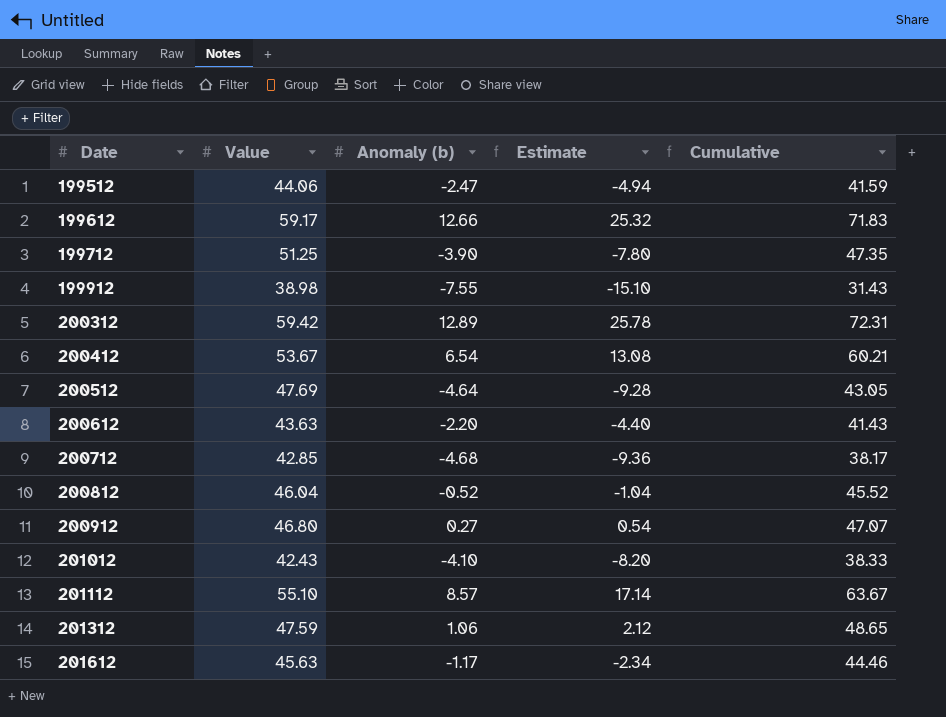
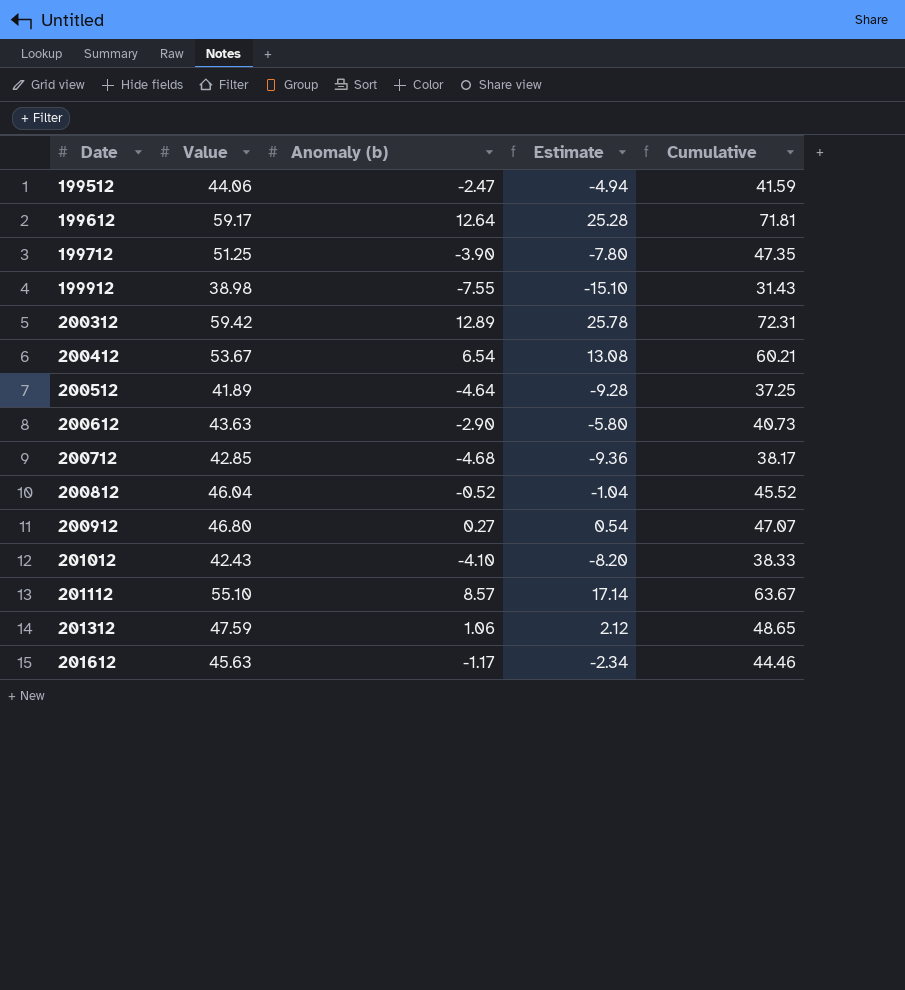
199612 | Anomaly (b): 12.66 -> 12.64
199612 | Estimate: 25.32 -> 25.28
199612 | Cumulative: 71.83 -> 71.81
200512 | Value: 47.69 -> 41.89
200512 | Cumulative: 43.05 -> 37.25
200612 | Anomaly (b): -2.20 -> -2.90
200612 | Estimate: -4.40 -> -5.80
200612 | Cumulative: 41.43 -> 40.73

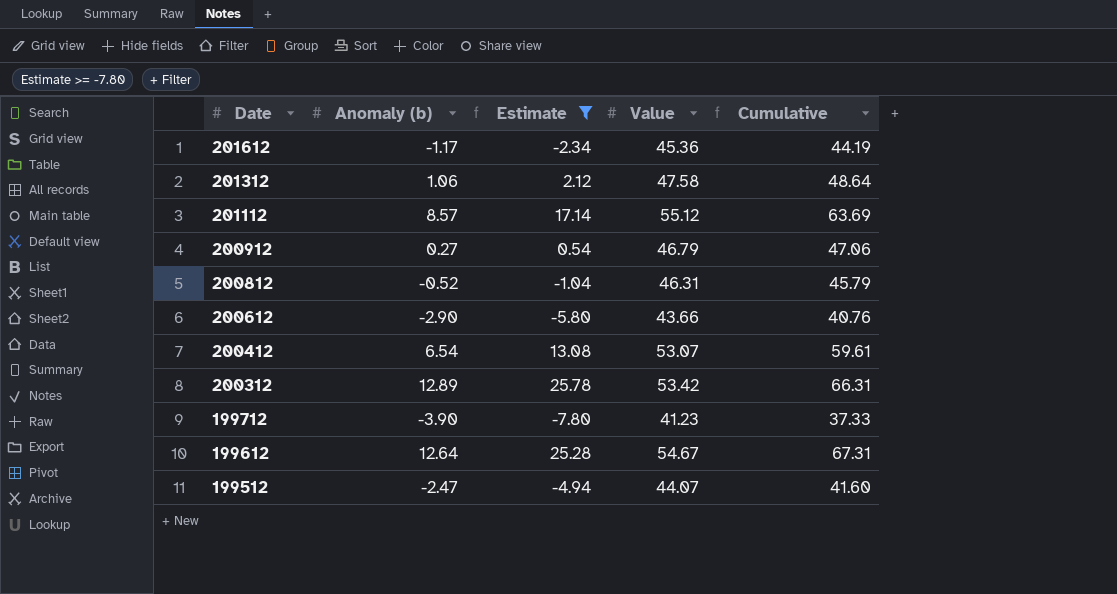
filter: none -> Estimate >= -7.80
row order: Date ascending -> Date descending
column Value | position: 2 -> 4
201612 | Value: 45.63 -> 45.36
201612 | Cumulative: 44.46 -> 44.19
201312 | Value: 47.59 -> 47.58
201312 | Cumulative: 48.65 -> 48.64
201112 | Value: 55.10 -> 55.12
201112 | Cumulative: 63.67 -> 63.69
200912 | Value: 46.80 -> 46.79
200912 | Cumulative: 47.07 -> 47.06
200812 | Value: 46.04 -> 46.31
200812 | Cumulative: 45.52 -> 45.79
200612 | Value: 43.63 -> 43.66
200612 | Cumulative: 40.73 -> 40.76
200412 | Value: 53.67 -> 53.07
200412 | Cumulative: 60.21 -> 59.61
200312 | Value: 59.42 -> 53.42
200312 | Cumulative: 72.31 -> 66.31
199712 | Value: 51.25 -> 41.23
199712 | Cumulative: 47.35 -> 37.33
199612 | Value: 59.17 -> 54.67
199612 | Cumulative: 71.81 -> 67.31
199512 | Value: 44.06 -> 44.07
199512 | Cumulative: 41.59 -> 41.60

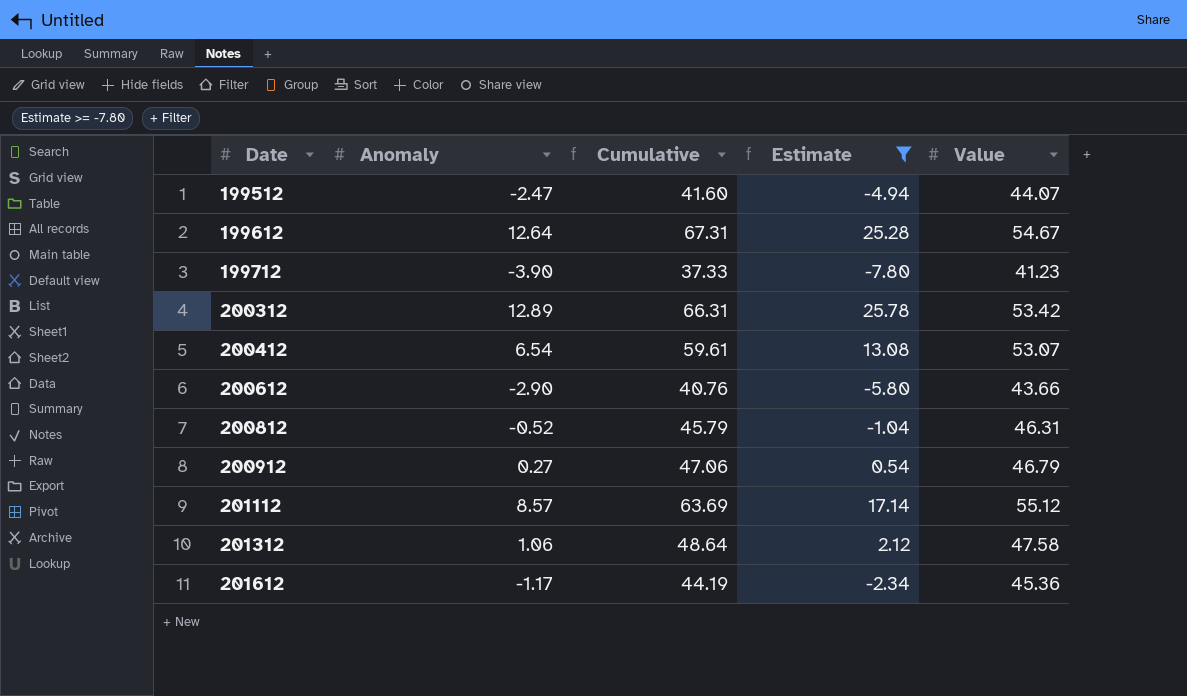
row order: Date descending -> Date ascending
column name: Anomaly (b) -> Anomaly
column Cumulative | position: 5 -> 3

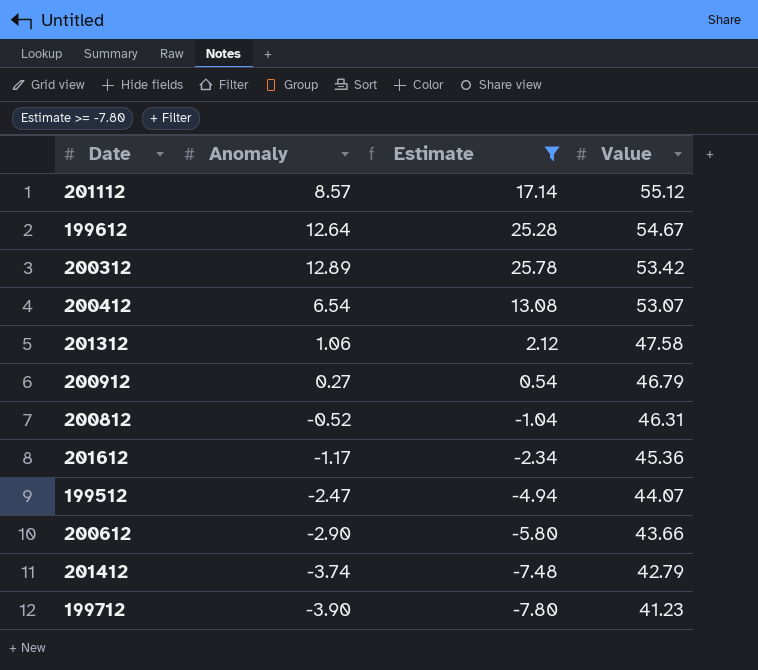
row order: Date ascending -> Value descending
column Cumulative | formula: [Anomaly] + [Value] -> none
row 201412: none -> -3.74 | -7.48 | 42.79

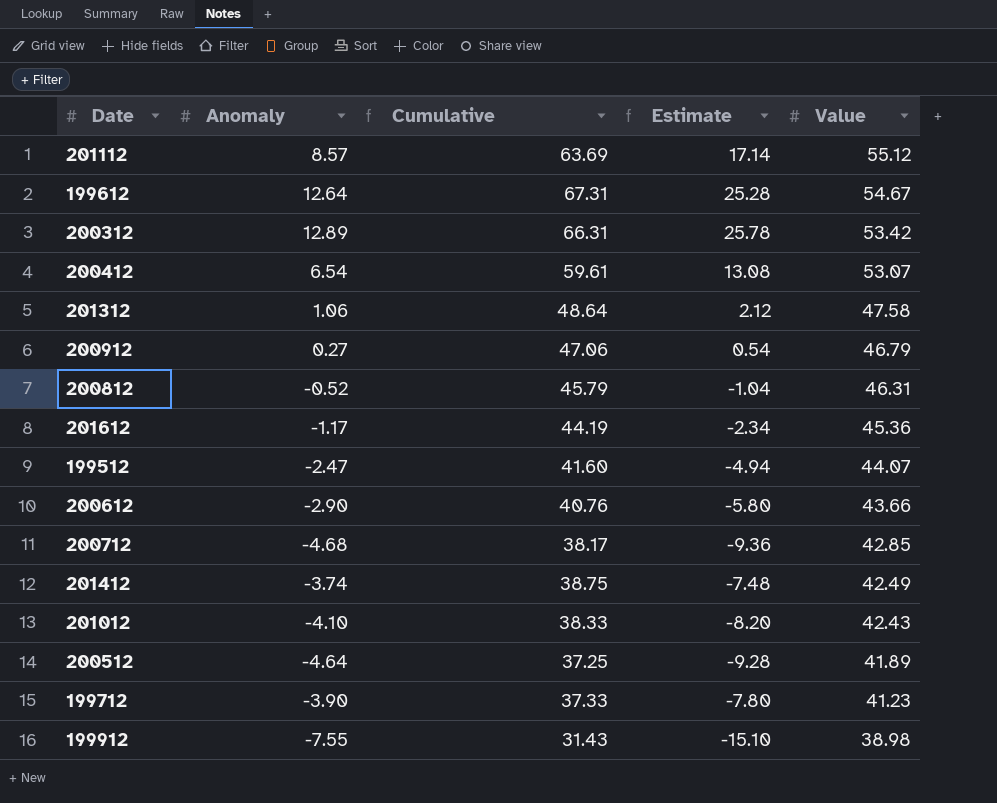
filter: Estimate >= -7.80 -> none
column Cumulative | formula: none -> [Anomaly] + [Value]
201412 | Value: 42.79 -> 42.49

